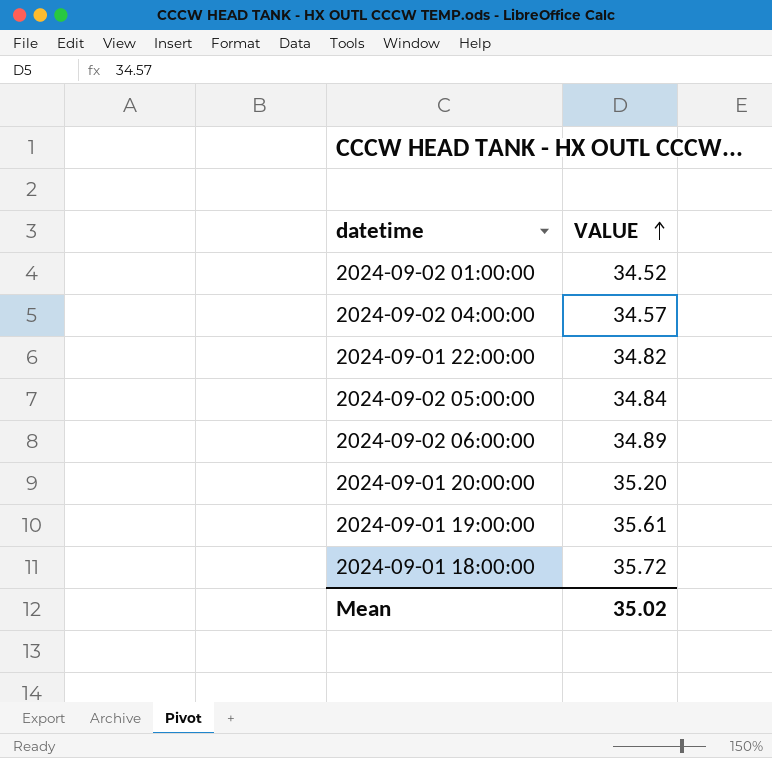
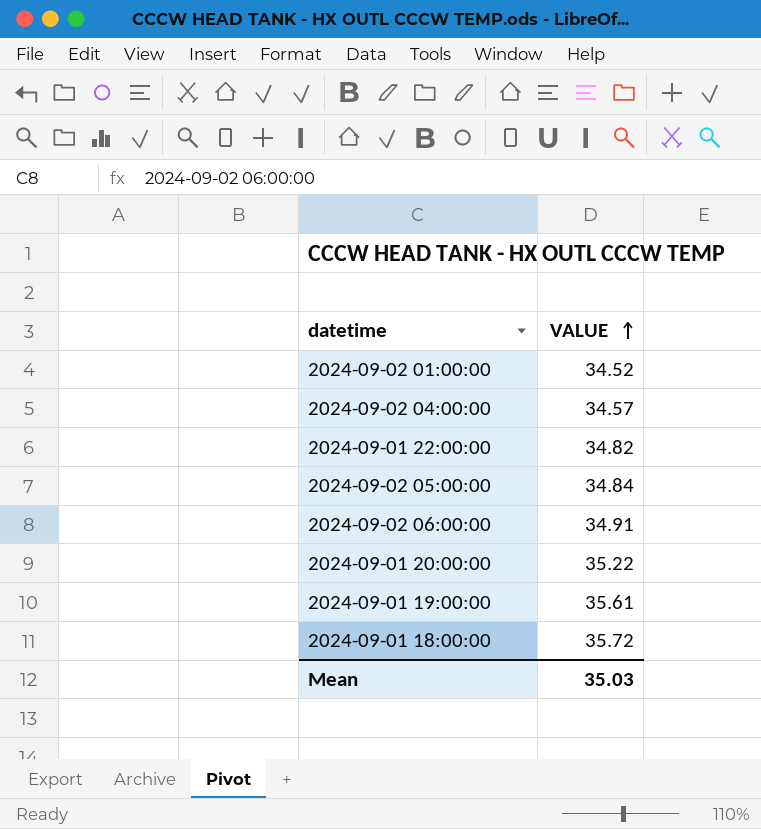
2024-09-02 06:00:00 | VALUE: 34.89 -> 34.91
2024-09-01 20:00:00 | VALUE: 35.20 -> 35.22
Mean | VALUE: 35.02 -> 35.03

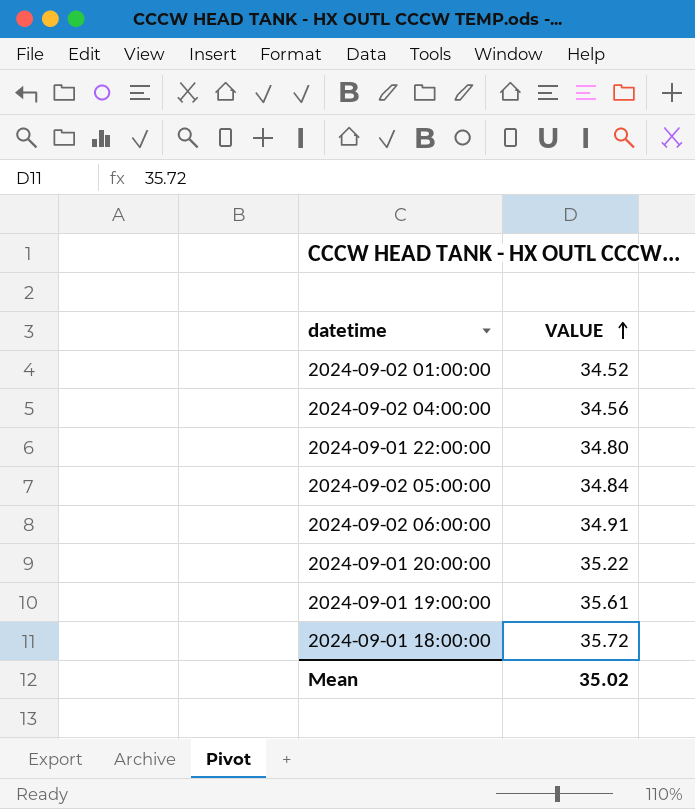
2024-09-02 04:00:00 | VALUE: 34.57 -> 34.56
2024-09-01 22:00:00 | VALUE: 34.82 -> 34.80
Mean | VALUE: 35.03 -> 35.02

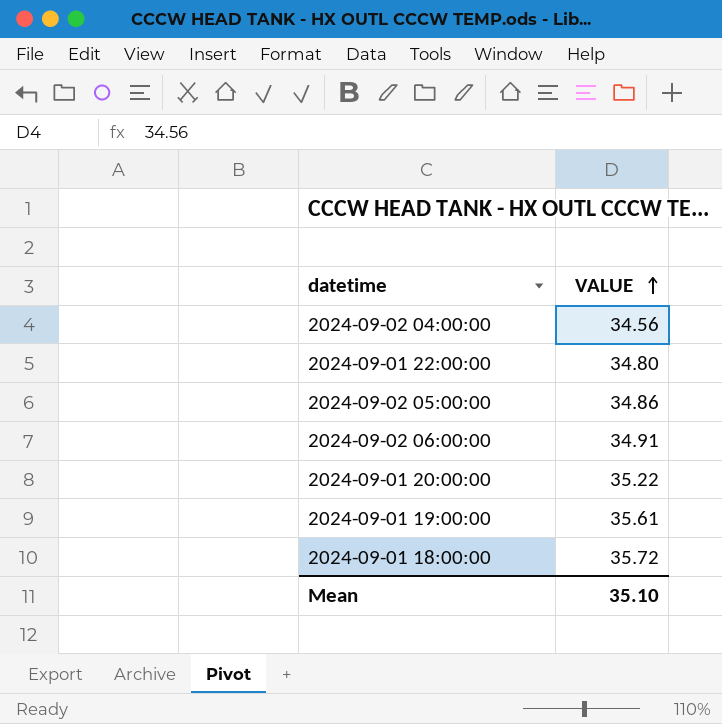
row 2024-09-02 01:00:00: 34.52 -> none
2024-09-02 05:00:00 | VALUE: 34.84 -> 34.86
Mean | VALUE: 35.02 -> 35.10

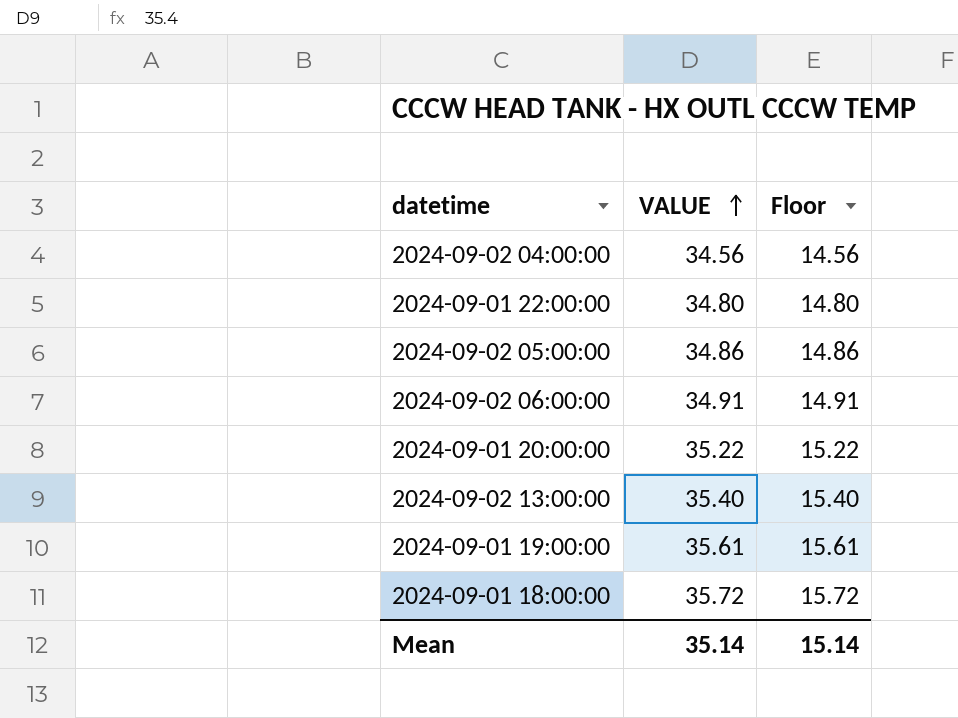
column Floor | formula: none -> [VALUE] - 20
row 2024-09-02 13:00:00: none -> 35.40 | 15.40
Mean | VALUE: 35.10 -> 35.14

